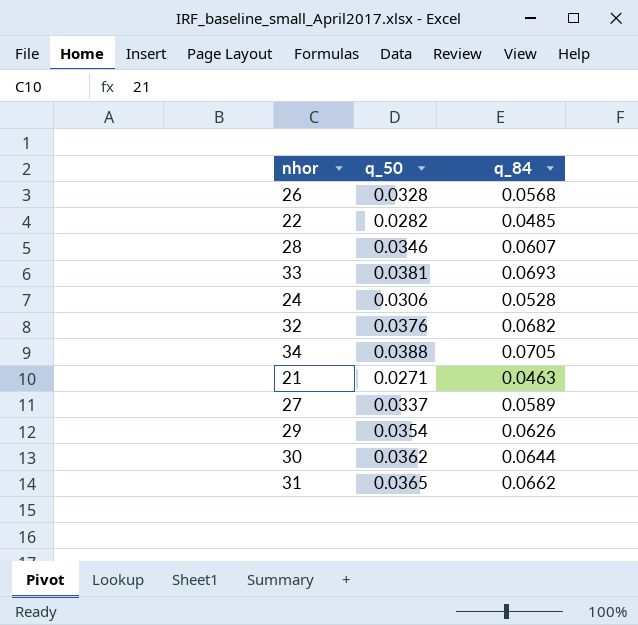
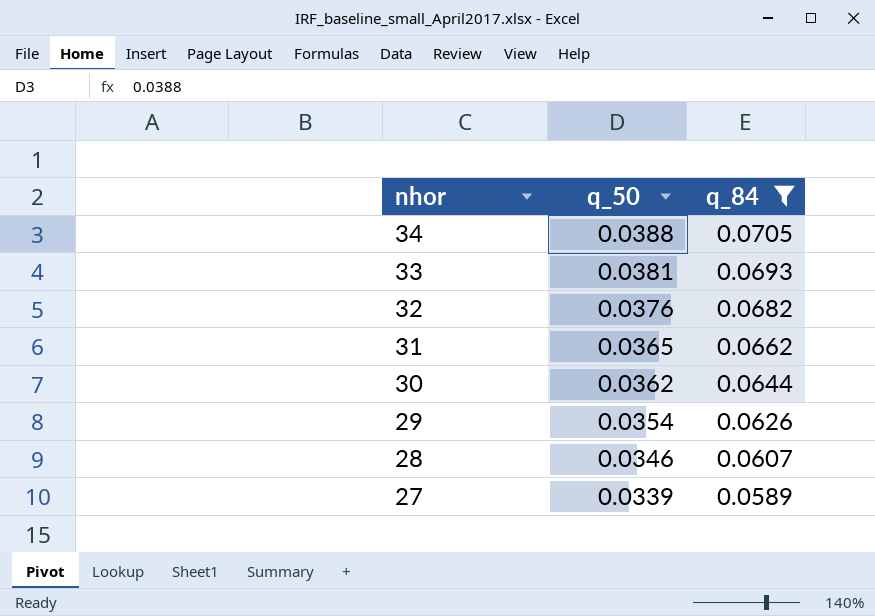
filter: none -> q_84 >= 0.0589
row order: none -> nhor descending
27 | q_50: 0.0337 -> 0.0339

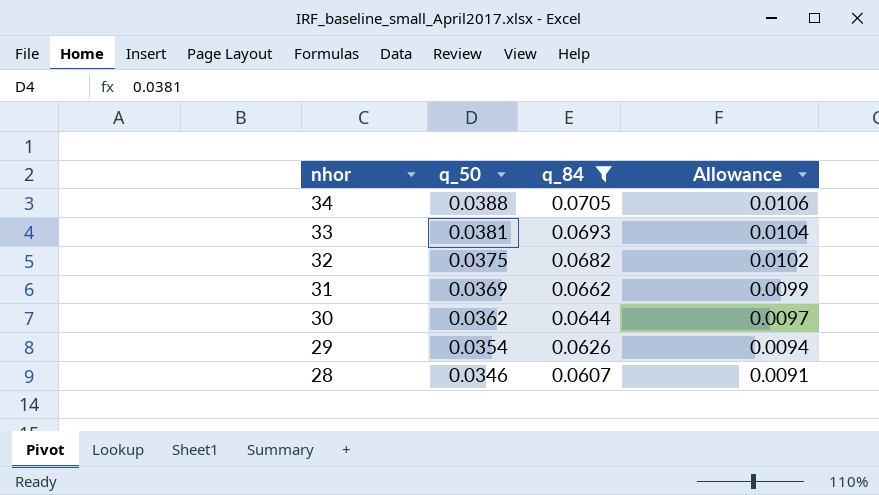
column Allowance | formula: none -> [q_84] * 0.15
row 27: 0.0339 | 0.0589 -> none
32 | q_50: 0.0376 -> 0.0375
31 | q_50: 0.0365 -> 0.0369

